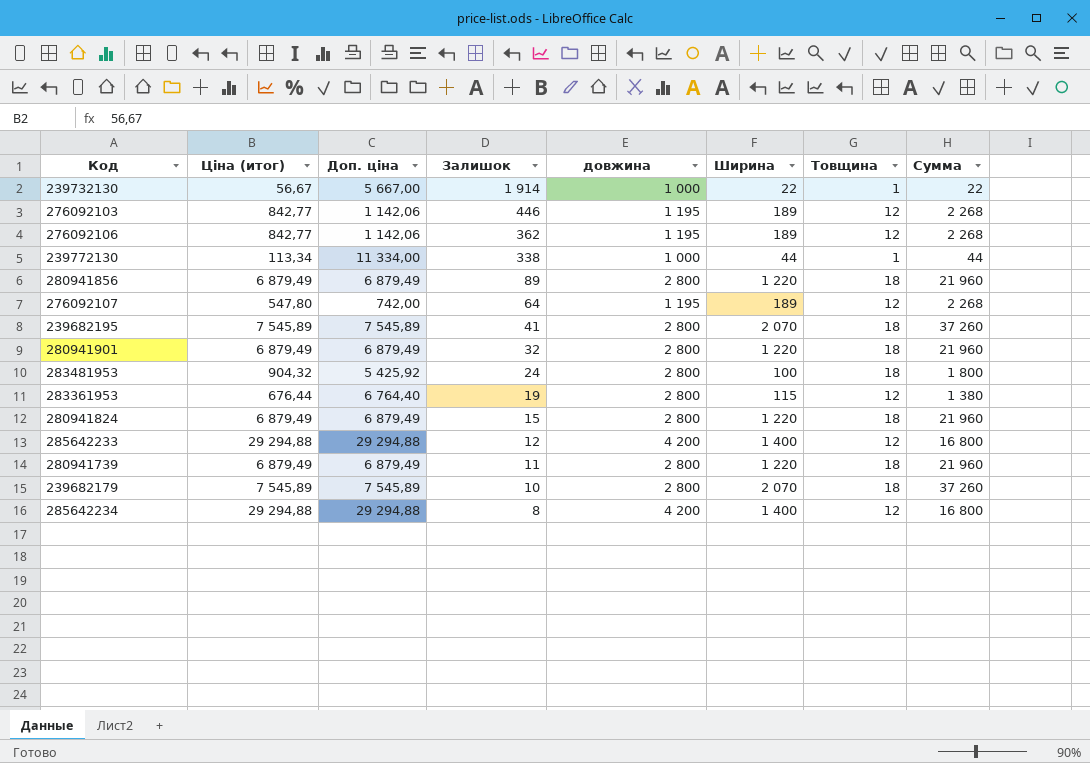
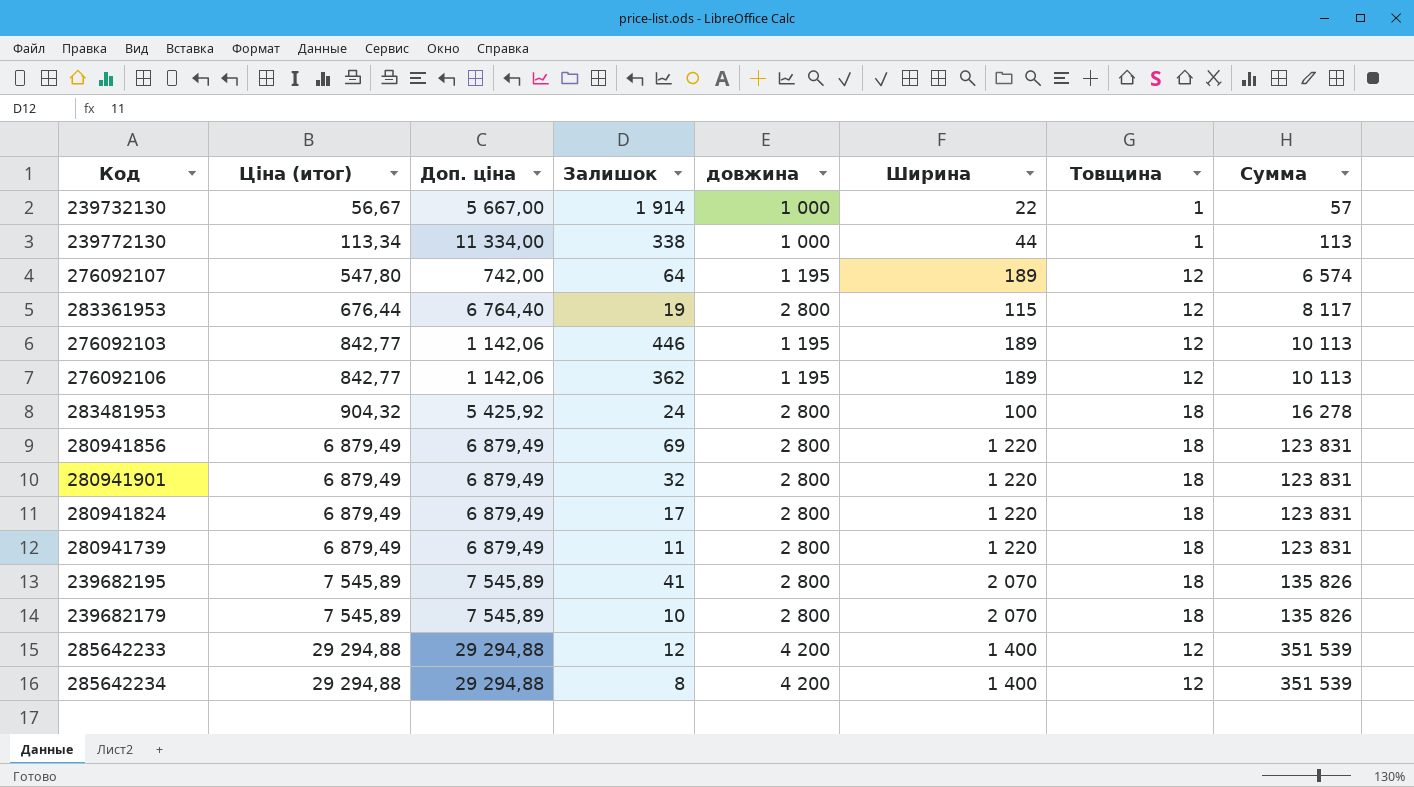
row order: Залишок descending -> Ціна (итог) ascending
column Сумма | formula: [Ширина] * [Товщина] -> [Ціна (итог)] * [Товщина]
280941856 | Залишок: 89 -> 69
280941824 | Залишок: 15 -> 17

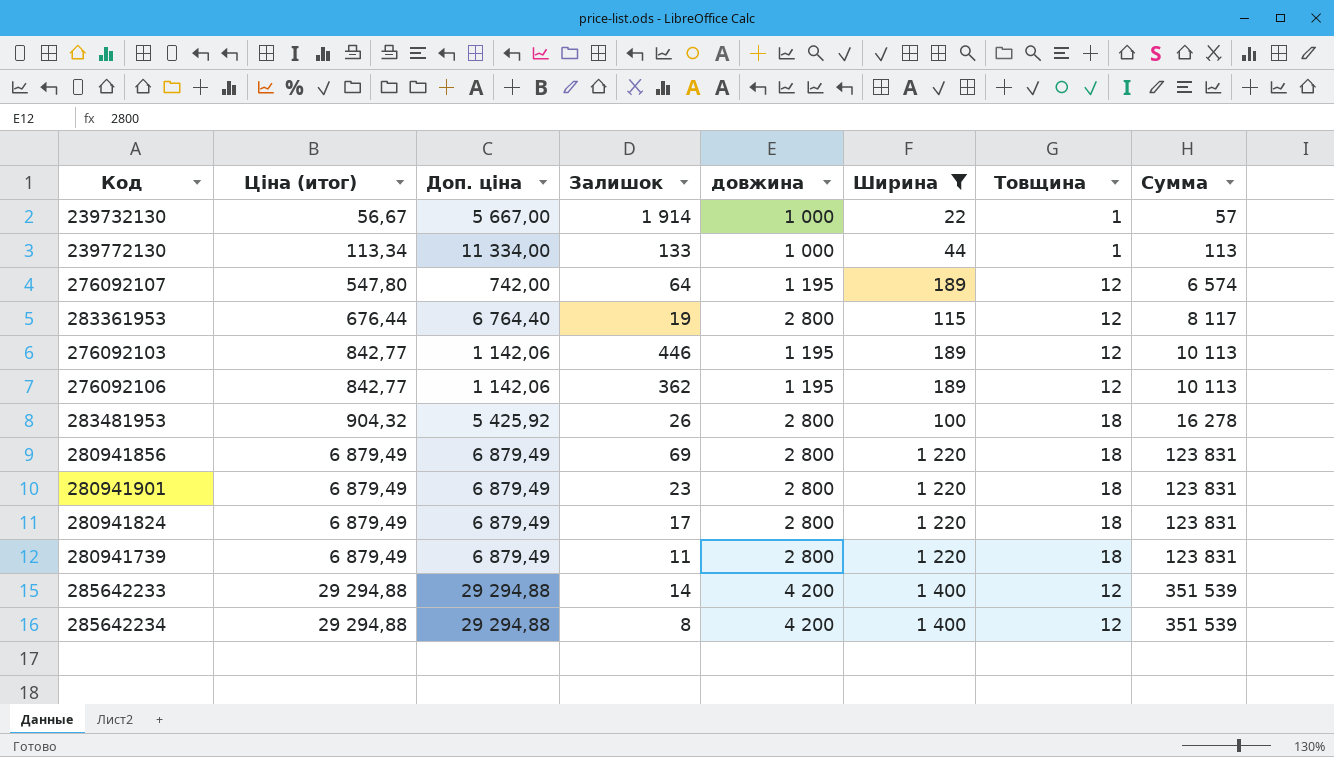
filter: none -> Ширина != 2 070
239772130 | Залишок: 338 -> 133
283481953 | Залишок: 24 -> 26
280941901 | Залишок: 32 -> 23
285642233 | Залишок: 12 -> 14

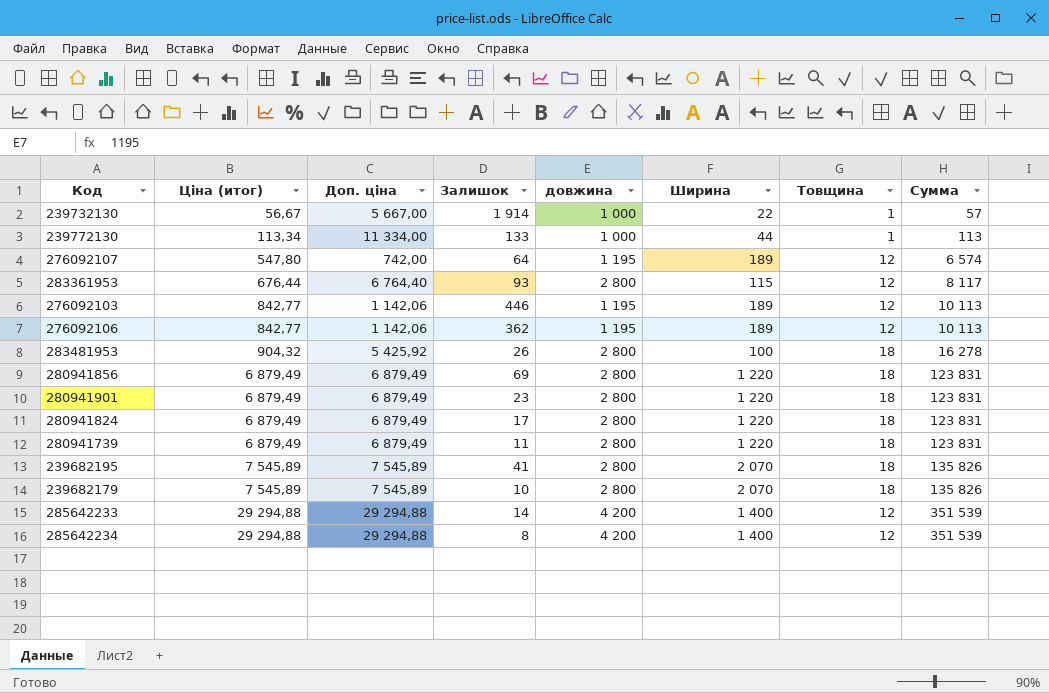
filter: Ширина != 2 070 -> none
283361953 | Залишок: 19 -> 93

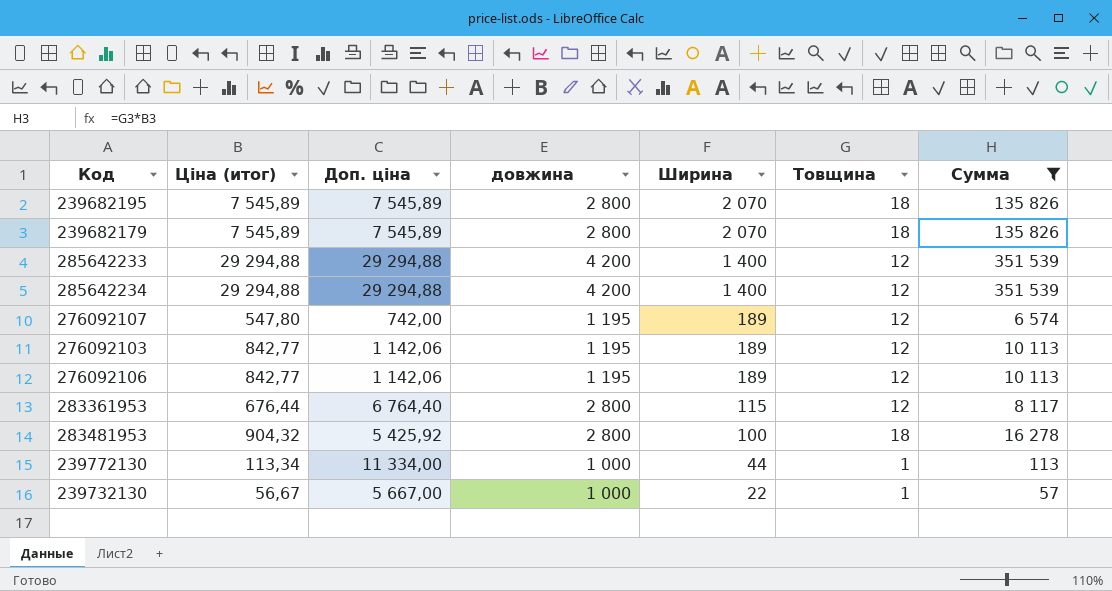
filter: none -> Сумма != 123 831
row order: Ціна (итог) ascending -> Ширина descending
column Залишок | position: 4 -> none

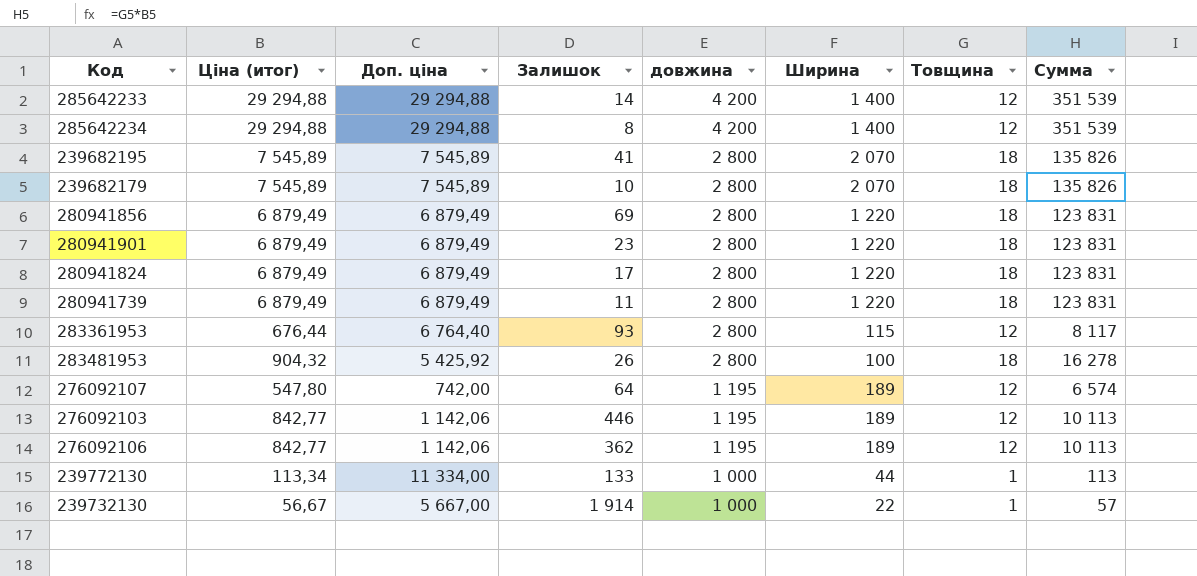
filter: Сумма != 123 831 -> none
row order: Ширина descending -> довжина descending
column Залишок | position: none -> 4

